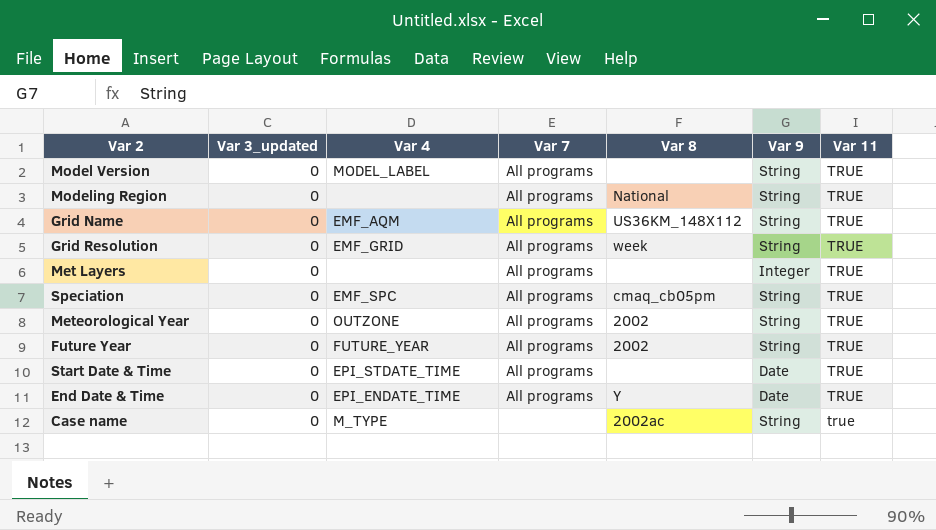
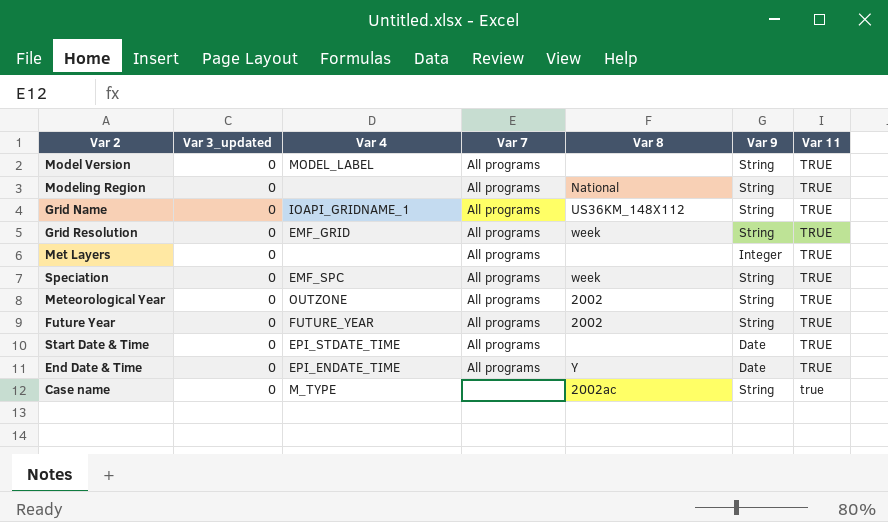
Grid Name | Var 4: EMF_AQM -> IOAPI_GRIDNAME_1
Speciation | Var 8: cmaq_cb05pm -> week

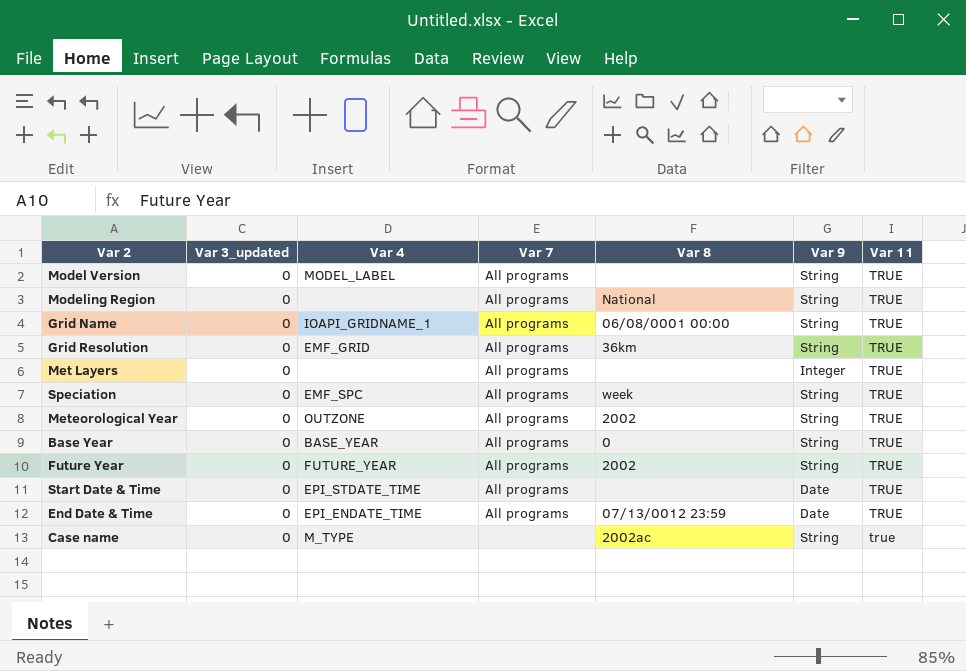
Grid Name | Var 8: US36KM_148X112 -> 06/08/0001 00:00
Grid Resolution | Var 8: week -> 36km
row Base Year: none -> 0 | BASE_YEAR | All programs | 0 | String | TRUE
End Date & Time | Var 8: Y -> 07/13/0012 23:59

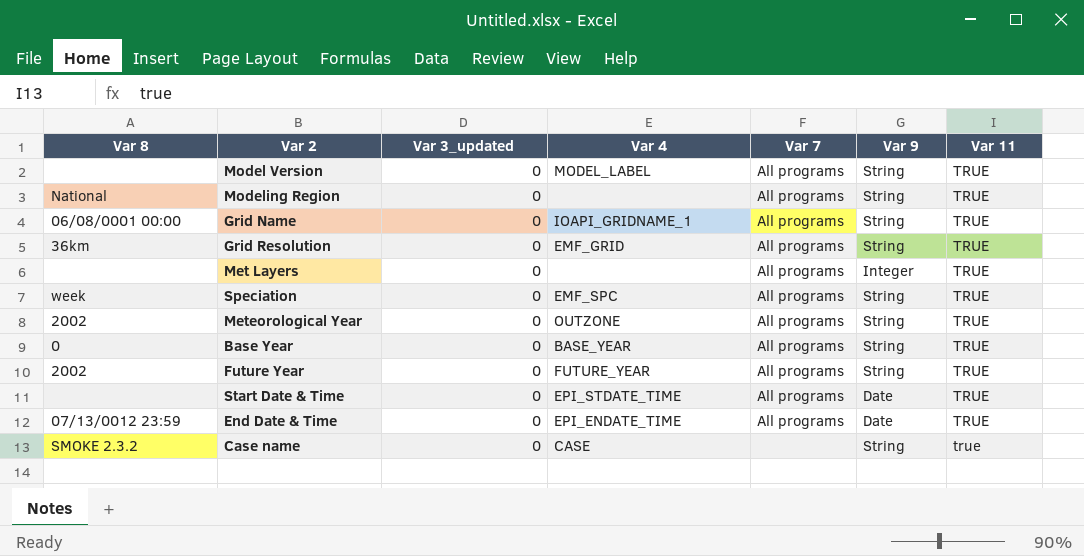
column Var 8 | position: 5 -> 1
Case name | Var 8: 2002ac -> SMOKE 2.3.2
Case name | Var 4: M_TYPE -> CASE

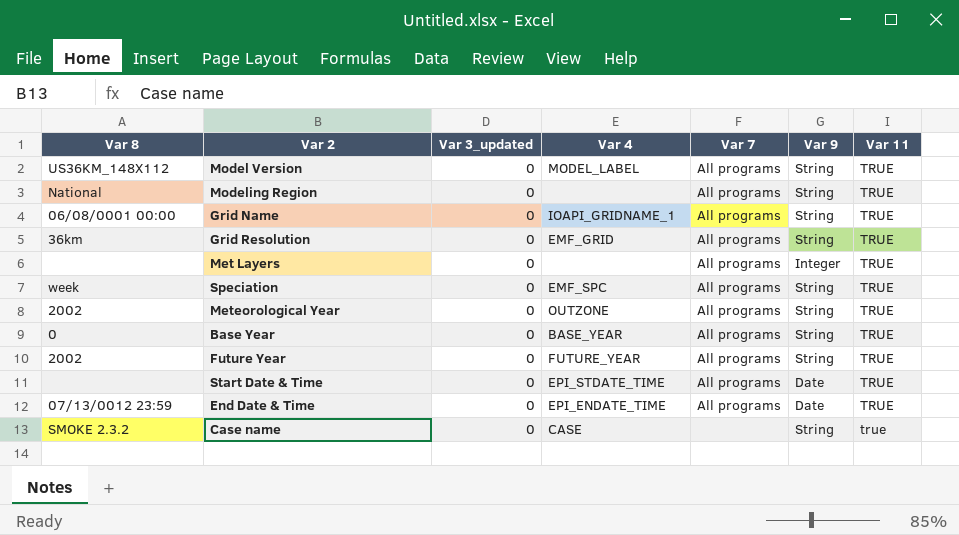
Model Version | Var 8: none -> US36KM_148X112

